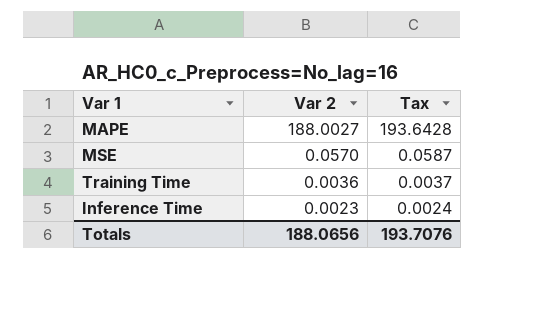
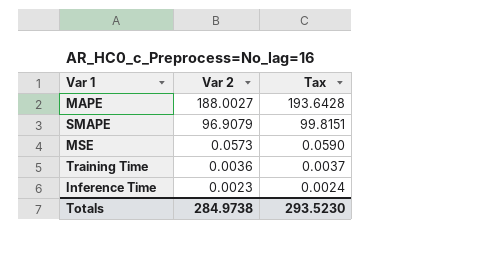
row SMAPE: none -> 96.9079 | 99.8151
MSE | Var 2: 0.0570 -> 0.0573
MSE | Tax: 0.0587 -> 0.0590
Totals | Var 2: 188.0656 -> 284.9738
Totals | Tax: 193.7076 -> 293.5230

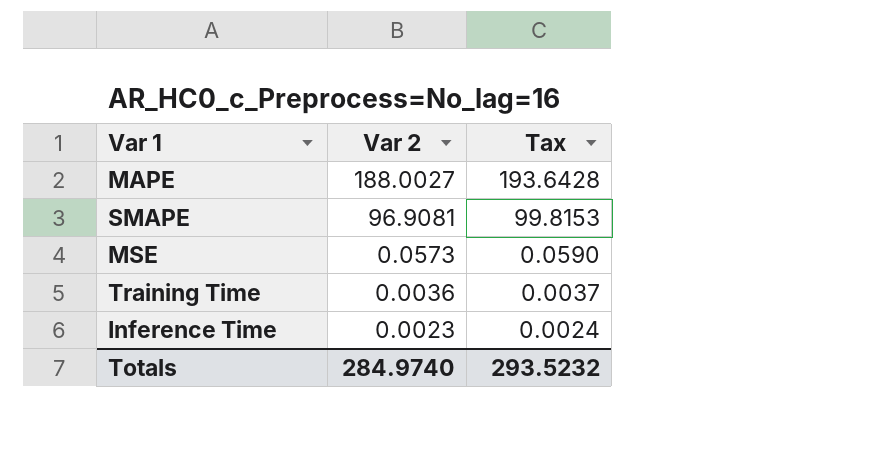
SMAPE | Var 2: 96.9079 -> 96.9081
SMAPE | Tax: 99.8151 -> 99.8153
Totals | Var 2: 284.9738 -> 284.9740
Totals | Tax: 293.5230 -> 293.5232

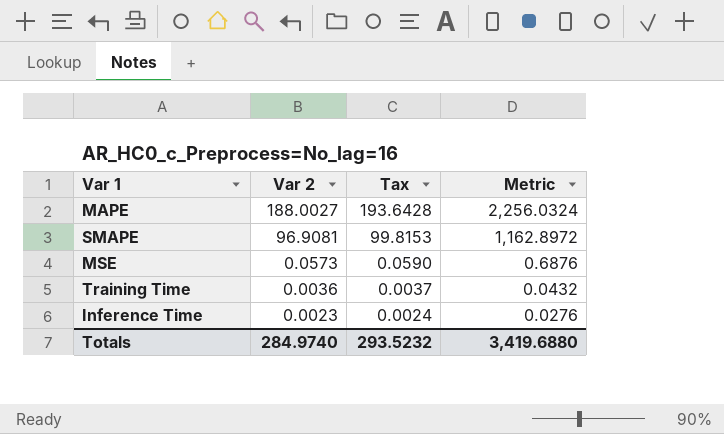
column Metric | formula: none -> [Var 2] * 12

